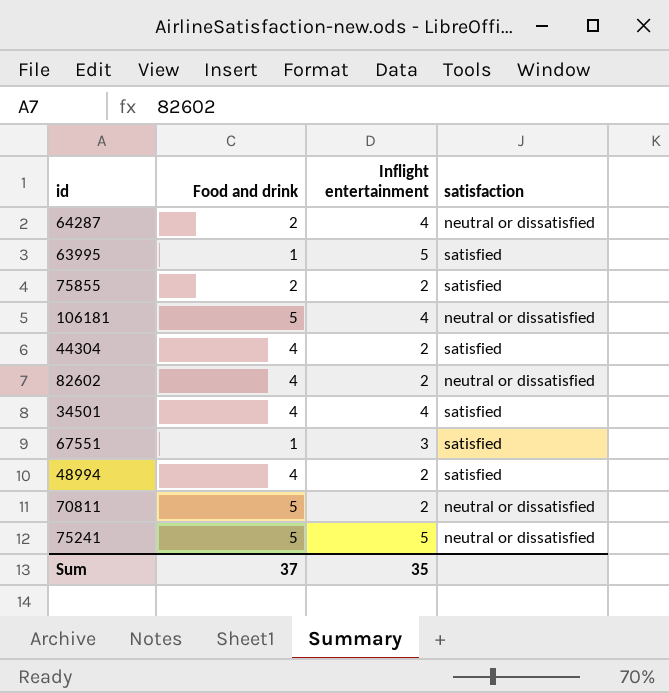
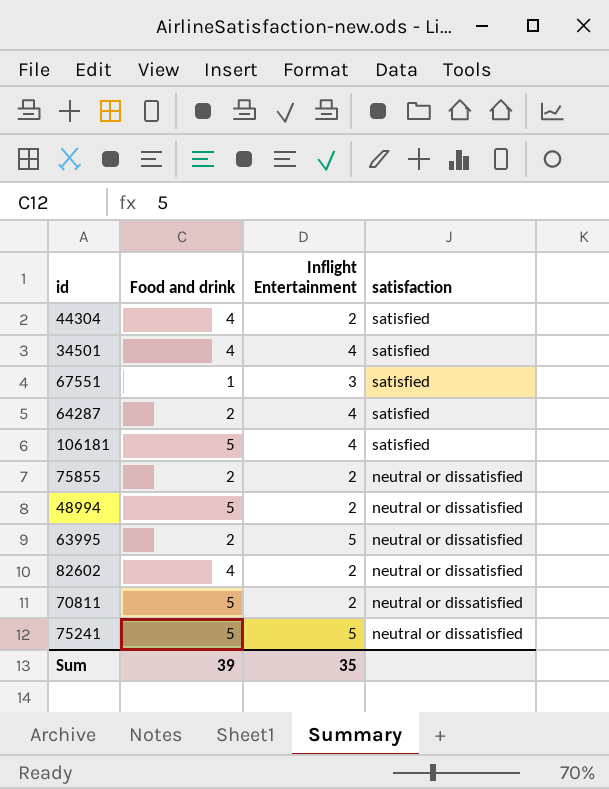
row order: none -> satisfaction descending
column name: Inflight entertainment -> Inflight Entertainment
64287 | satisfaction: neutral or dissatisfied -> satisfied
106181 | satisfaction: neutral or dissatisfied -> satisfied
75855 | satisfaction: satisfied -> neutral or dissatisfied
48994 | Food and drink: 4 -> 5
48994 | satisfaction: satisfied -> neutral or dissatisfied
63995 | Food and drink: 1 -> 2
63995 | satisfaction: satisfied -> neutral or dissatisfied
Sum | Food and drink: 37 -> 39

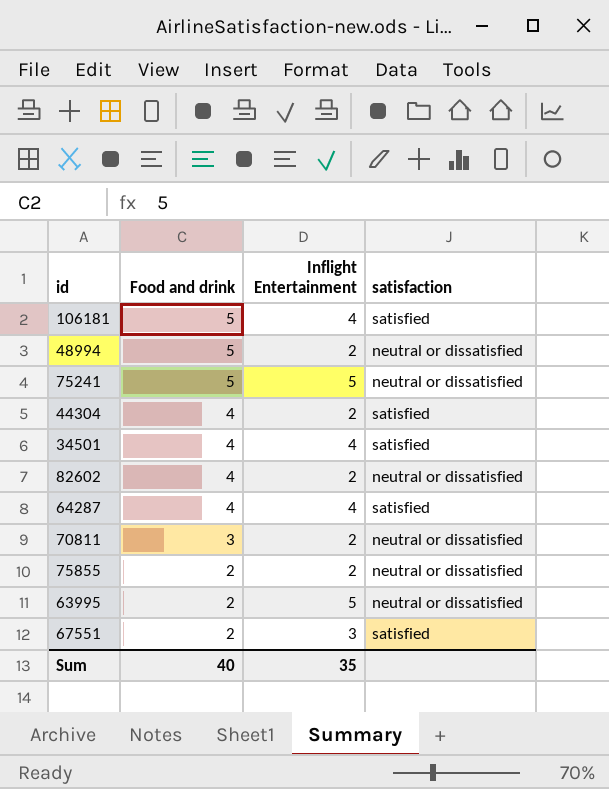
row order: satisfaction descending -> Food and drink descending
64287 | Food and drink: 2 -> 4
70811 | Food and drink: 5 -> 3
67551 | Food and drink: 1 -> 2
Sum | Food and drink: 39 -> 40

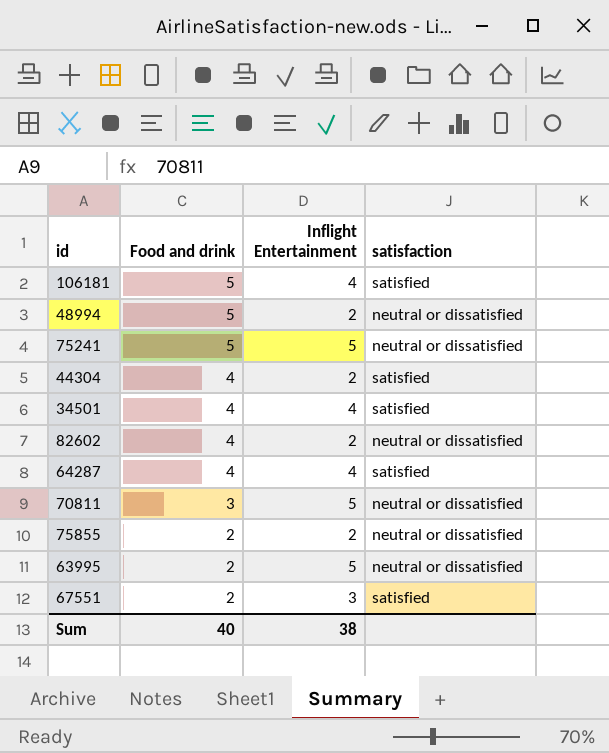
70811 | Inflight Entertainment: 2 -> 5
Sum | Inflight Entertainment: 35 -> 38

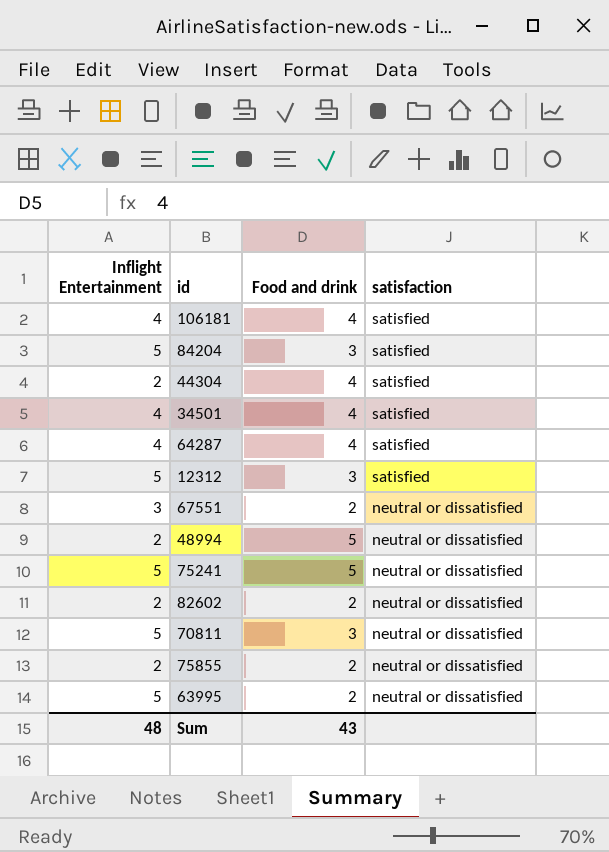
row order: Food and drink descending -> satisfaction descending
column Inflight Entertainment | position: 3 -> 1
106181 | Food and drink: 5 -> 4
row 84204: none -> 5 | 3 | satisfied
row 12312: none -> 5 | 3 | satisfied
67551 | satisfaction: satisfied -> neutral or dissatisfied
82602 | Food and drink: 4 -> 2
Sum | Inflight Entertainment: 38 -> 48
Sum | Food and drink: 40 -> 43

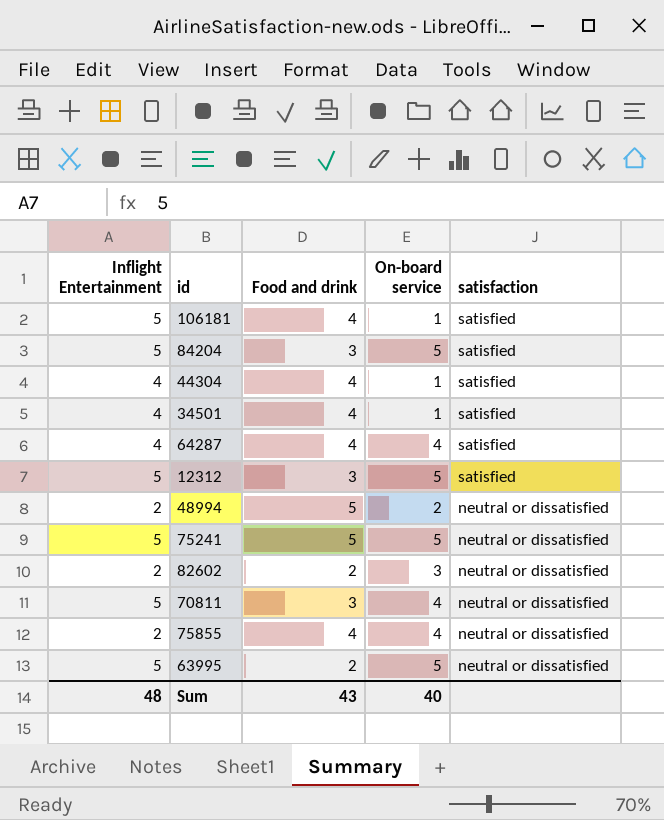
column On-board service | position: none -> 4
row 67551: 3 | 2 | neutral or dissatisfied -> none
106181 | Inflight Entertainment: 4 -> 5
44304 | Inflight Entertainment: 2 -> 4
75855 | Food and drink: 2 -> 4

